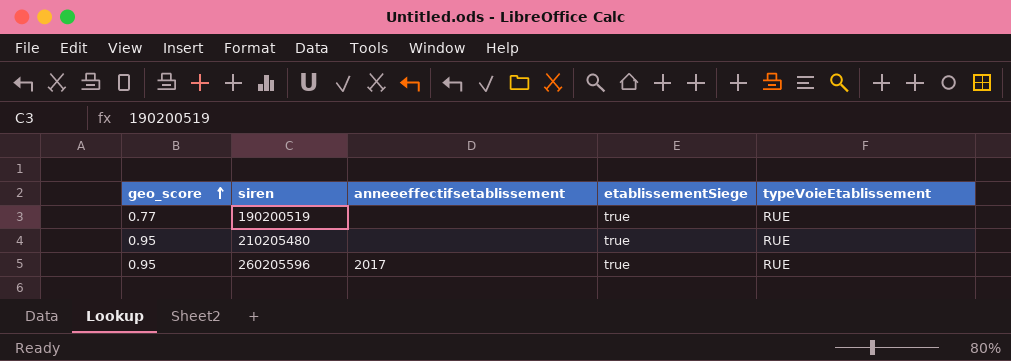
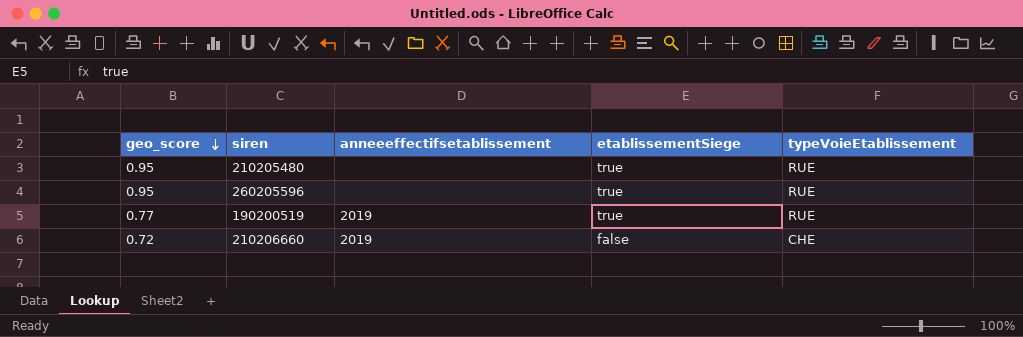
row order: geo_score ascending -> geo_score descending
260205596 | anneeeffectifsetablissement: 2017 -> none
190200519 | anneeeffectifsetablissement: none -> 2019
row 210206660: none -> 0.72 | 2019 | false | CHE

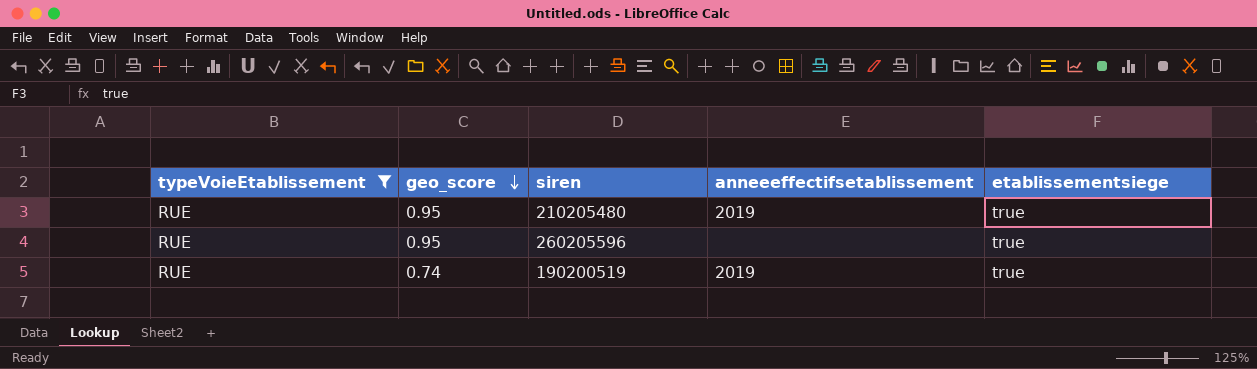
filter: none -> typeVoieEtablissement = RUE
column typeVoieEtablissement | position: 5 -> 1
column name: etablissementSiege -> etablissementsiege
210205480 | anneeeffectifsetablissement: none -> 2019
190200519 | geo_score: 0.77 -> 0.74

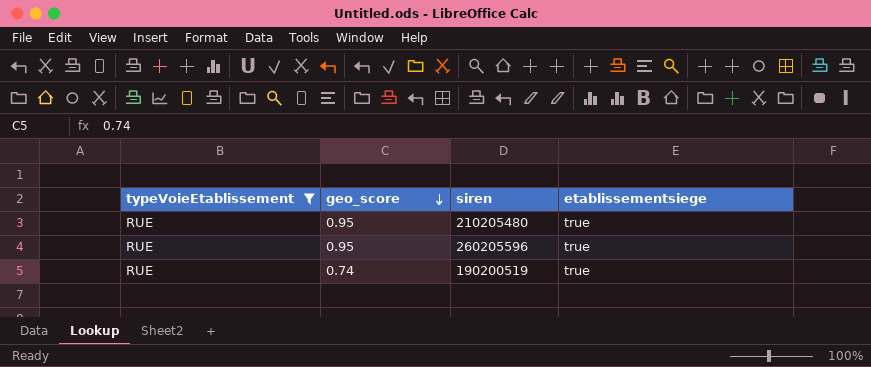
column anneeeffectifsetablissement | position: 4 -> none

